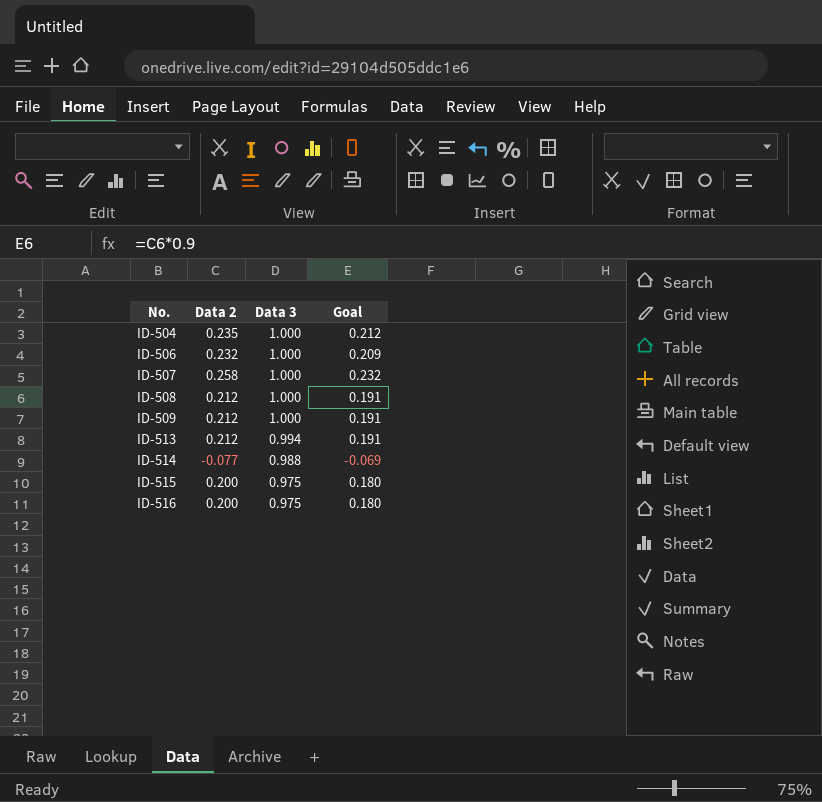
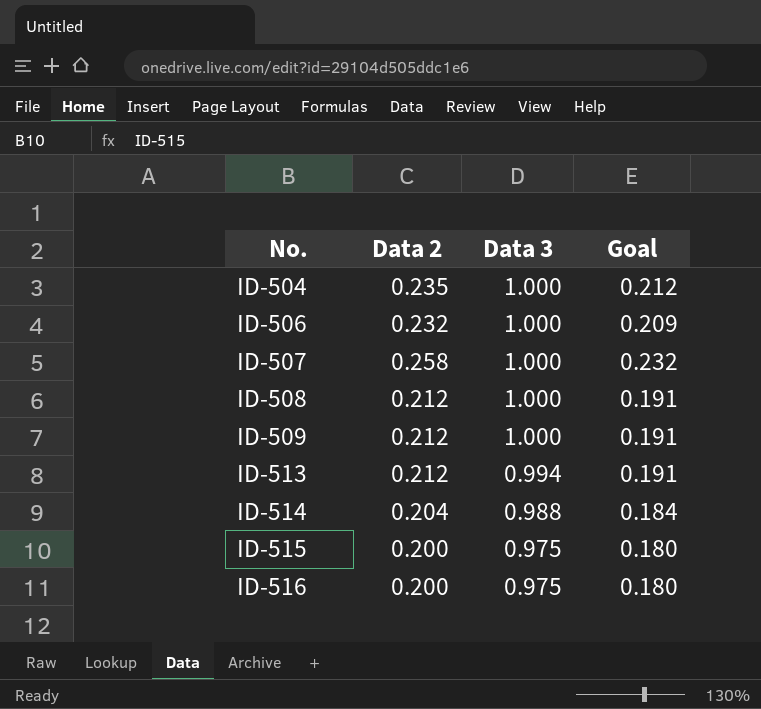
ID-514 | Data 2: -0.077 -> 0.204
ID-514 | Goal: -0.069 -> 0.184

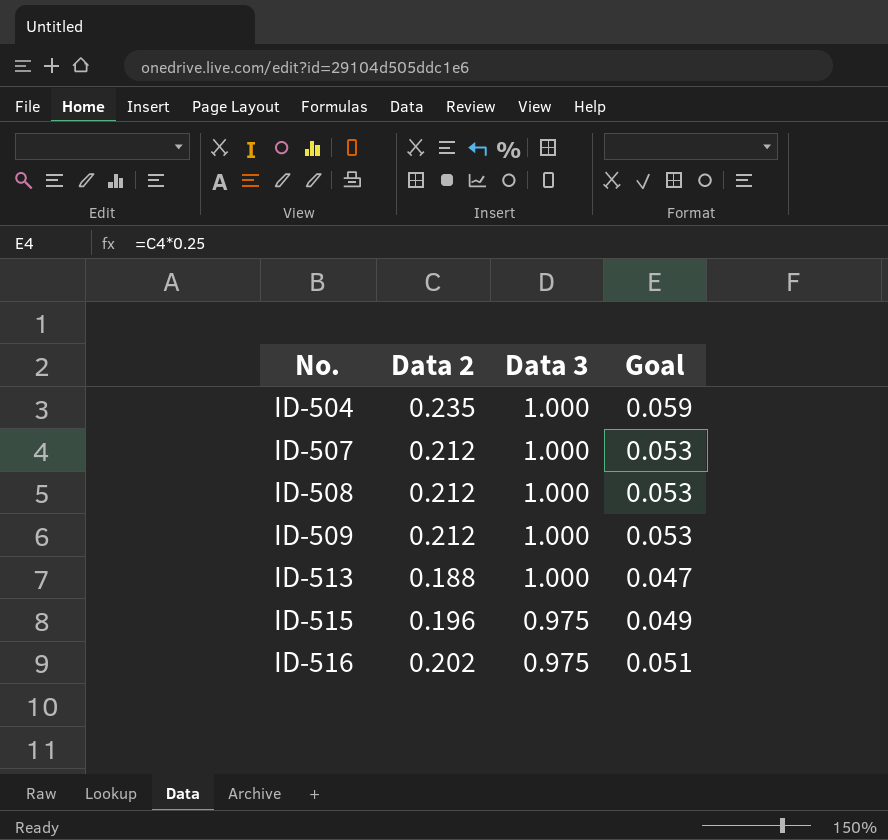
column Goal | formula: [Data 2] * 0.9 -> [Data 2] * 0.25
row ID-506: 0.232 | 1.000 | 0.209 -> none
row ID-514: 0.204 | 0.988 | 0.184 -> none
ID-507 | Data 2: 0.258 -> 0.212
ID-513 | Data 2: 0.212 -> 0.188
ID-513 | Data 3: 0.994 -> 1.000
ID-515 | Data 2: 0.200 -> 0.196
ID-516 | Data 2: 0.200 -> 0.202

